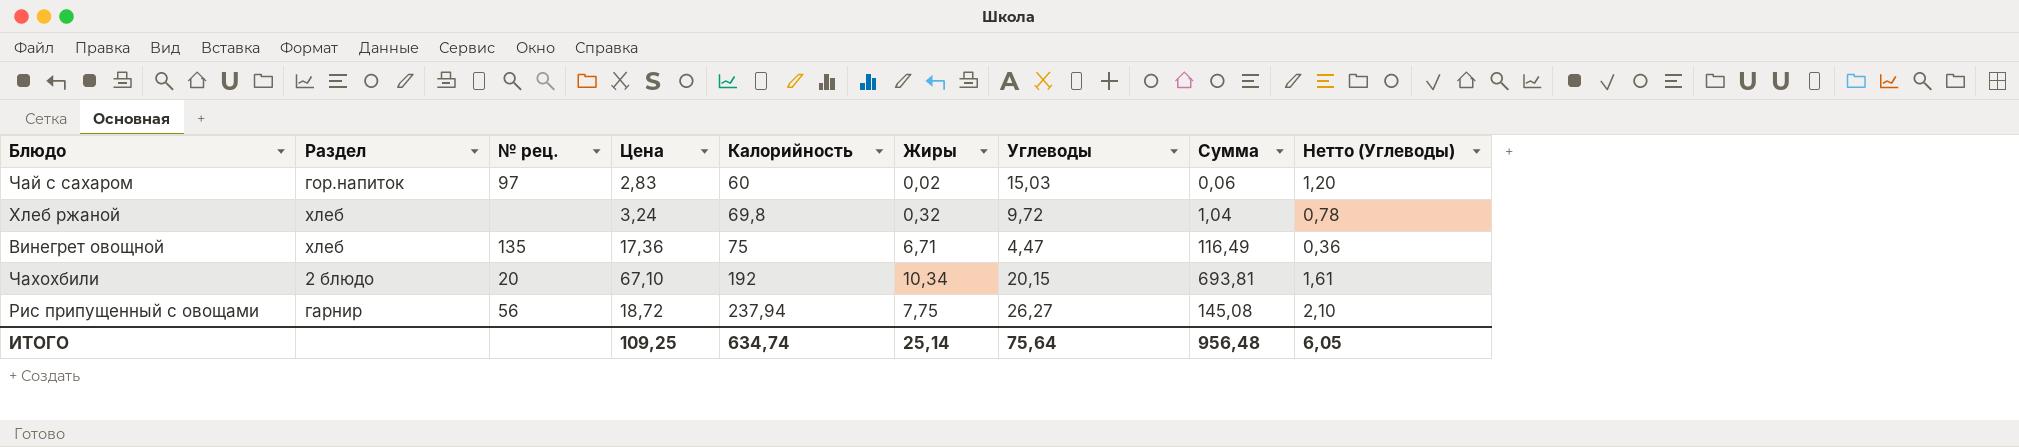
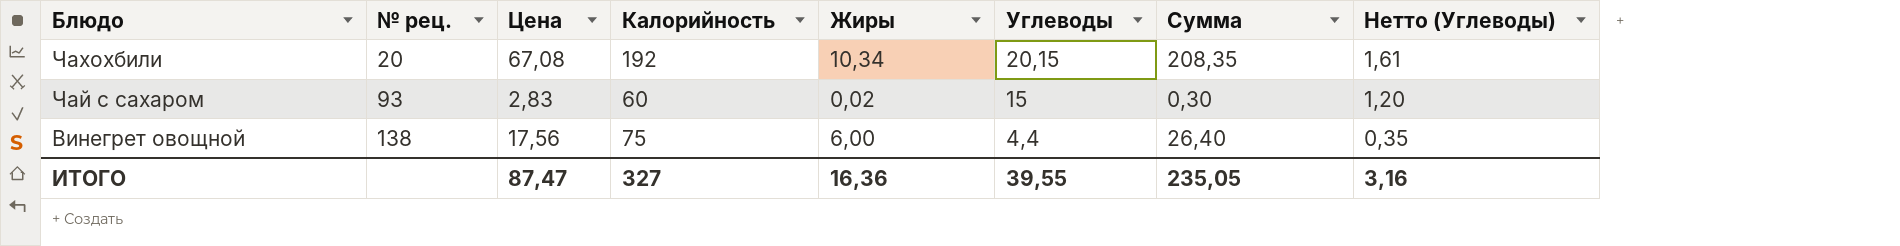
row order: Калорийность ascending -> Блюдо descending
column Раздел | position: 2 -> none
column Сумма | formula: [Цена] * [Жиры] -> [Жиры] * [Углеводы]
row Хлеб ржаной: хлеб | none | 3,24 | 69,8 | 0,32 | 9,72 | 1,04 | 0,78 -> none
row Рис припущенный с овощами: гарнир | 56 | 18,72 | 237,94 | 7,75 | 26,27 | 145,08 | 2,10 -> none
Чахохбили | Цена: 67,10 -> 67,08
Чай с сахаром | № рец.: 97 -> 93
Чай с сахаром | Углеводы: 15,03 -> 15
Винегрет овощной | № рец.: 135 -> 138
Винегрет овощной | Цена: 17,36 -> 17,56
Винегрет овощной | Жиры: 6,71 -> 6,00
Винегрет овощной | Углеводы: 4,47 -> 4,4
Винегрет овощной | Нетто (Углеводы): 0,36 -> 0,35
ИТОГО | Цена: 109,25 -> 87,47
ИТОГО | Калорийность: 634,74 -> 327
ИТОГО | Жиры: 25,14 -> 16,36
ИТОГО | Углеводы: 75,64 -> 39,55
ИТОГО | Сумма: 956,48 -> 235,05
ИТОГО | Нетто (Углеводы): 6,05 -> 3,16

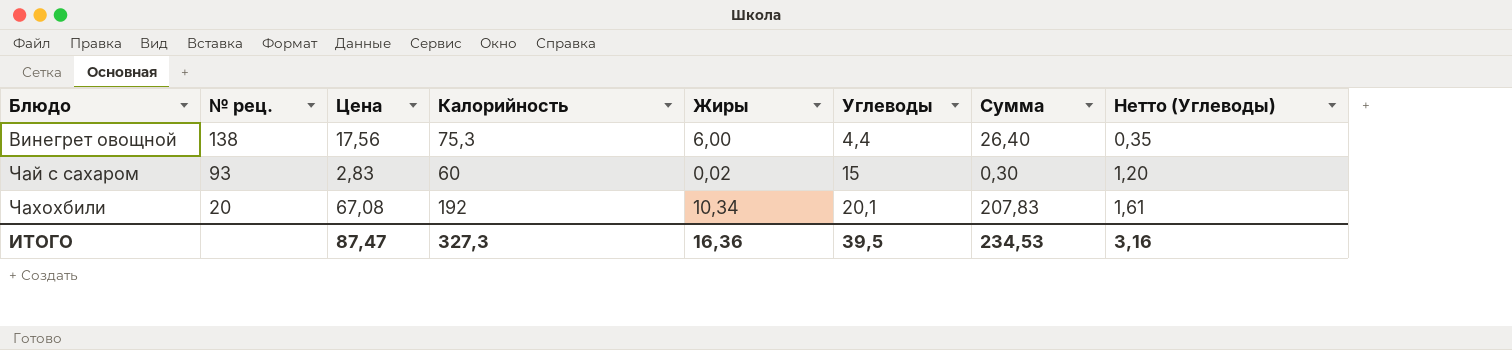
row order: Блюдо descending -> Блюдо ascending
Винегрет овощной | Калорийность: 75 -> 75,3
Чахохбили | Углеводы: 20,15 -> 20,1
Чахохбили | Сумма: 208,35 -> 207,83
ИТОГО | Калорийность: 327 -> 327,3
ИТОГО | Углеводы: 39,55 -> 39,5
ИТОГО | Сумма: 235,05 -> 234,53

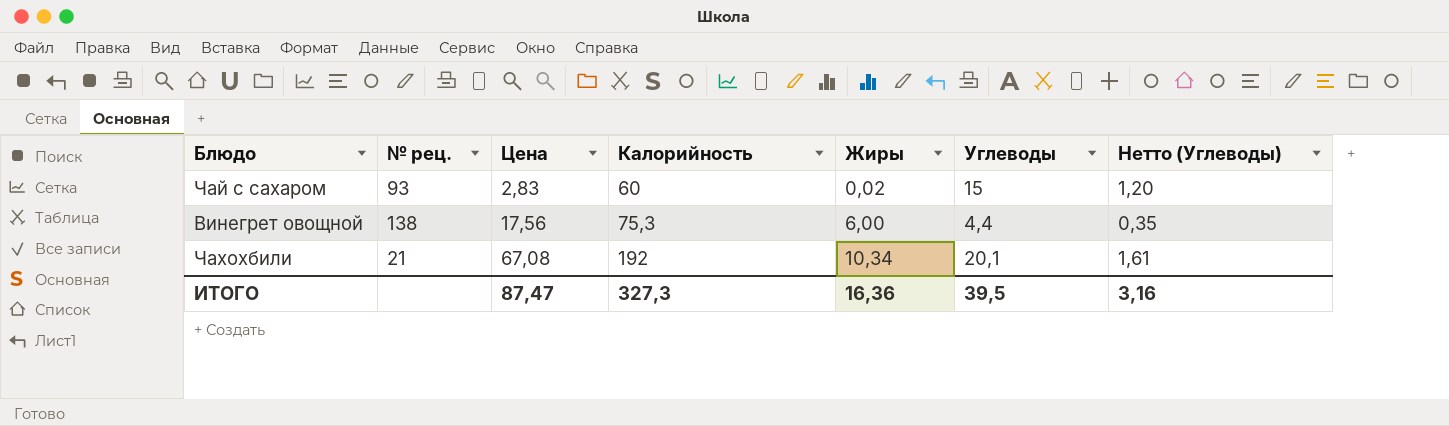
row order: Блюдо ascending -> Цена ascending
column Сумма | formula: [Жиры] * [Углеводы] -> none
Чахохбили | № рец.: 20 -> 21

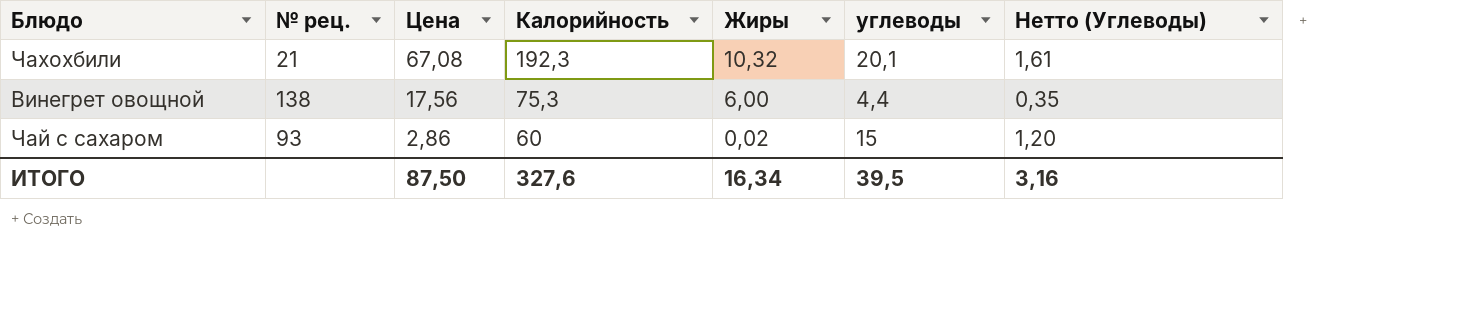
row order: Цена ascending -> Цена descending
column name: Углеводы -> углеводы
Чахохбили | Калорийность: 192 -> 192,3
Чахохбили | Жиры: 10,34 -> 10,32
Чай с сахаром | Цена: 2,83 -> 2,86
ИТОГО | Цена: 87,47 -> 87,50
ИТОГО | Калорийность: 327,3 -> 327,6
ИТОГО | Жиры: 16,36 -> 16,34

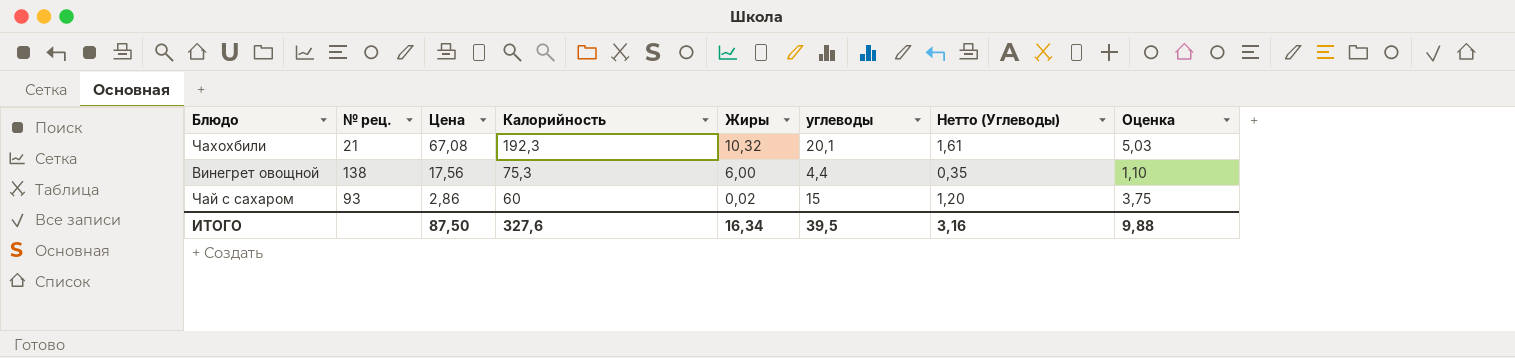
column Оценка | formula: none -> [углеводы] * 0,25

